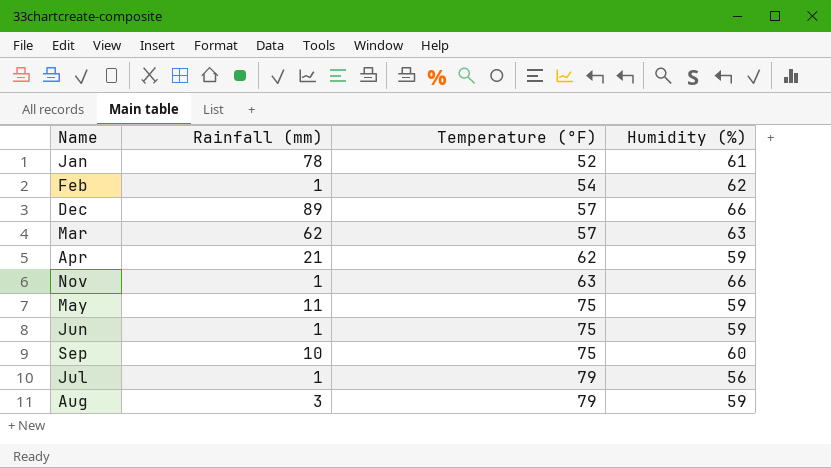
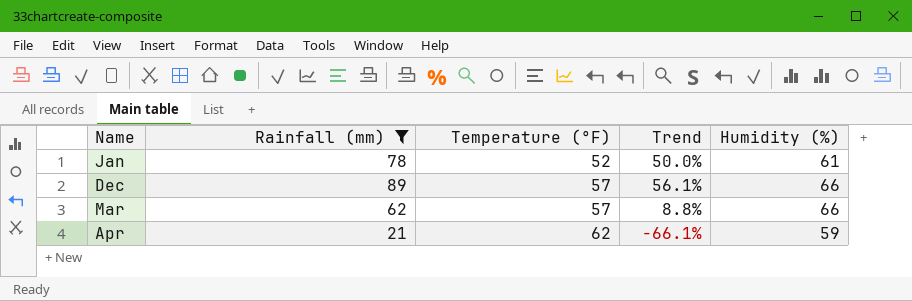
filter: none -> Rainfall (mm) >= 21
column Trend | formula: none -> ([Rainfall (mm)] - [Temperature (°F)]) / [Temperature (°F)]
Mar | Humidity (%): 63 -> 66

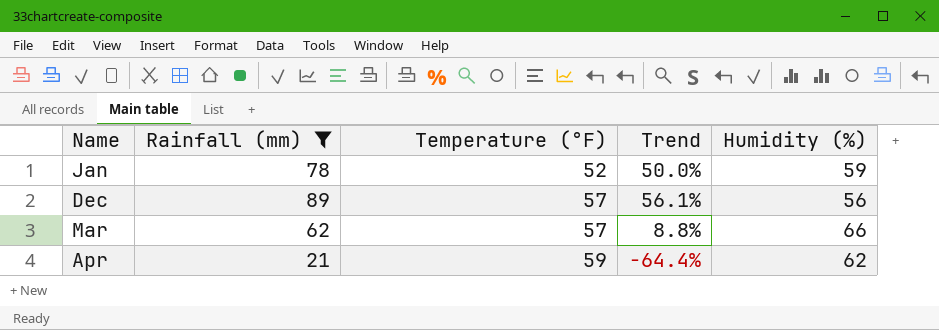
Jan | Humidity (%): 61 -> 59
Dec | Humidity (%): 66 -> 56
Apr | Temperature (°F): 62 -> 59
Apr | Trend: -66.1% -> -64.4%
Apr | Humidity (%): 59 -> 62

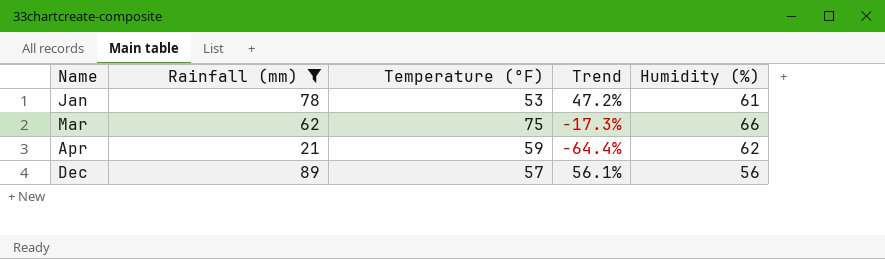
row order: Temperature (°F) ascending -> Name ascending
Jan | Temperature (°F): 52 -> 53
Jan | Trend: 50.0% -> 47.2%
Jan | Humidity (%): 59 -> 61
Mar | Temperature (°F): 57 -> 75
Mar | Trend: 8.8% -> -17.3%

